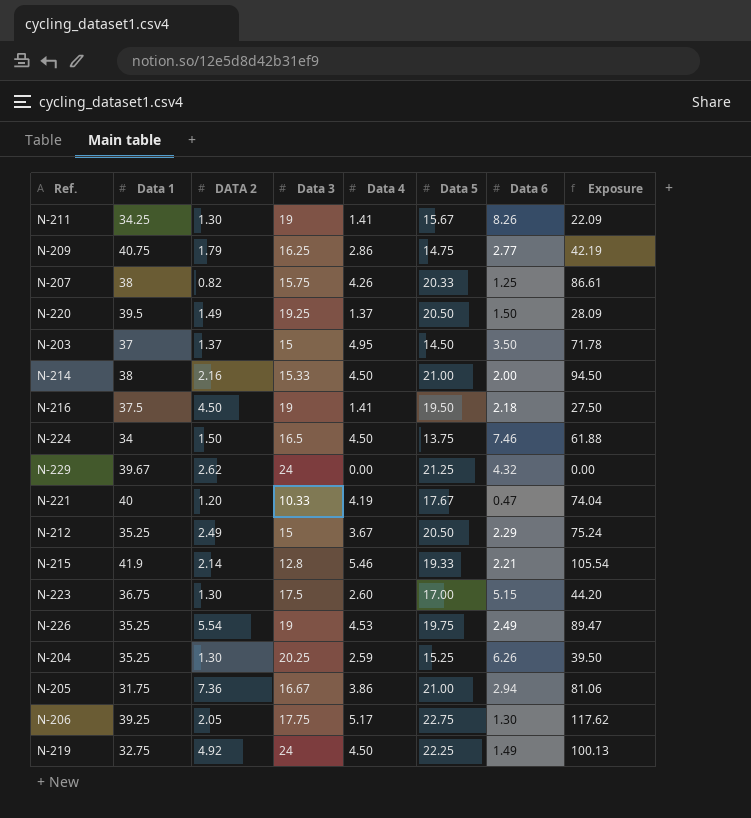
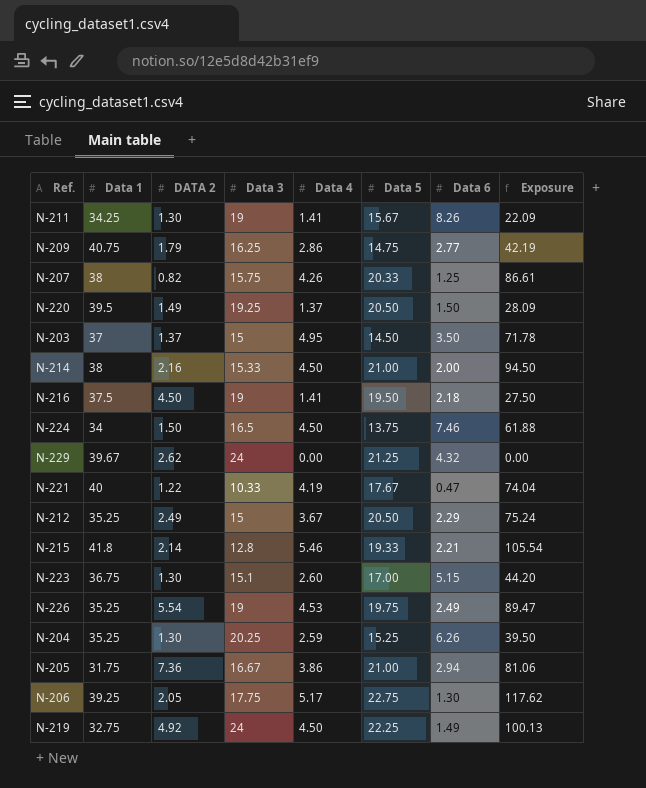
N-221 | DATA 2: 1.20 -> 1.22
N-215 | Data 1: 41.9 -> 41.8
N-223 | Data 3: 17.5 -> 15.1

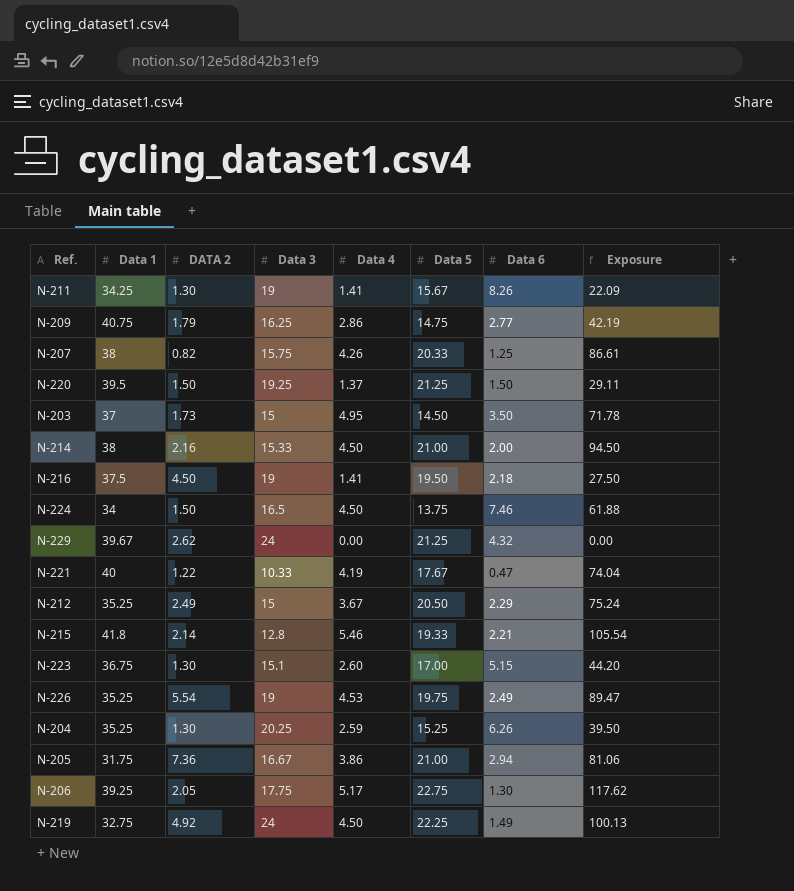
N-220 | DATA 2: 1.49 -> 1.50
N-220 | Data 5: 20.50 -> 21.25
N-220 | Exposure: 28.09 -> 29.11
N-203 | DATA 2: 1.37 -> 1.73

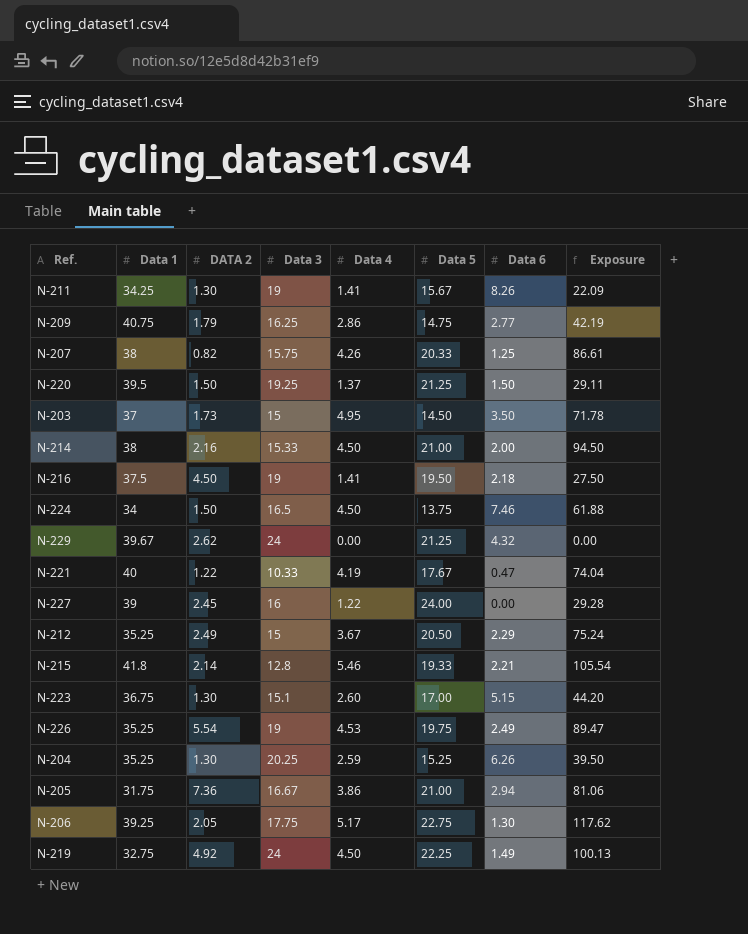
row N-227: none -> 39 | 2.45 | 16 | 1.22 | 24.00 | 0.00 | 29.28

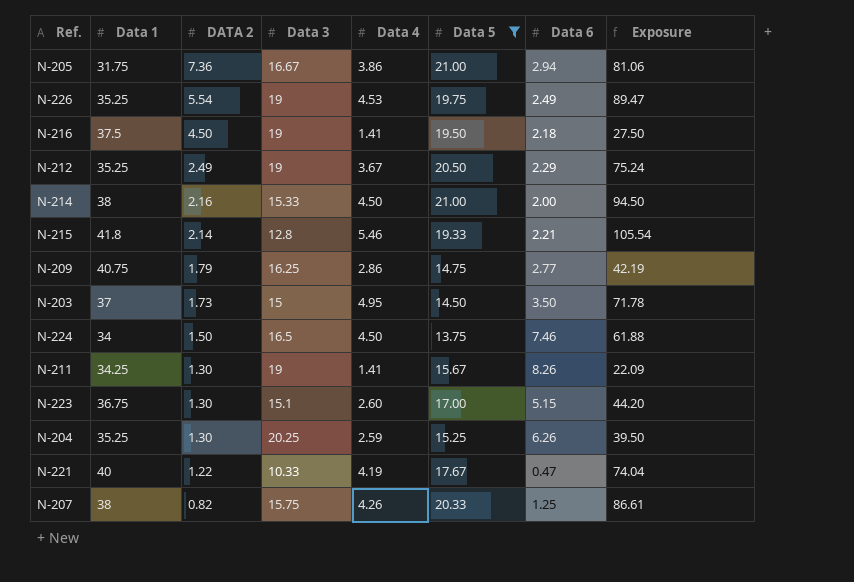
filter: none -> Data 5 <= 21.00
row order: none -> DATA 2 descending
N-212 | Data 3: 15 -> 19

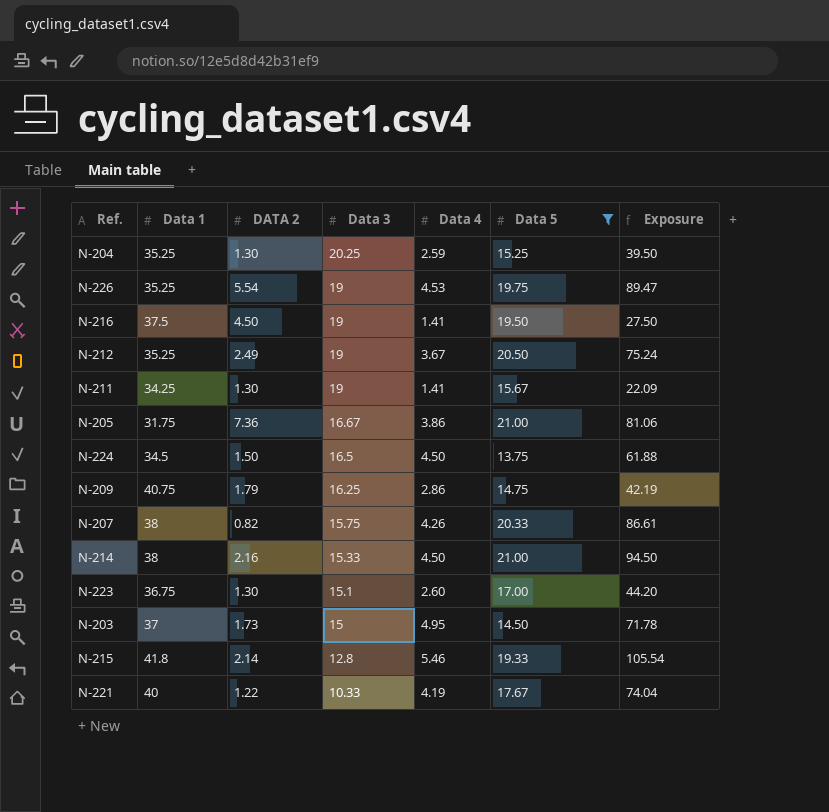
row order: DATA 2 descending -> Data 3 descending
column Data 6 | position: 7 -> none
N-224 | Data 1: 34 -> 34.5

